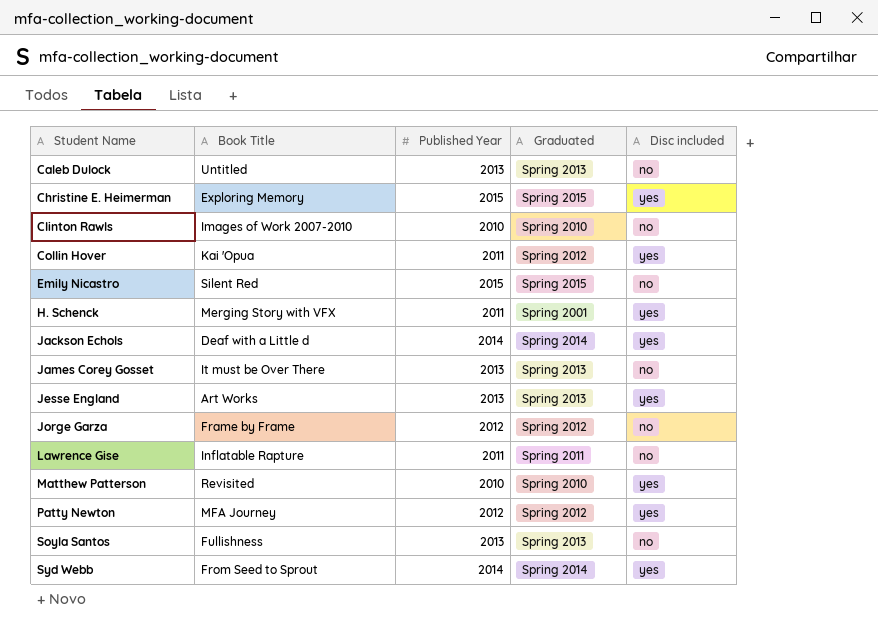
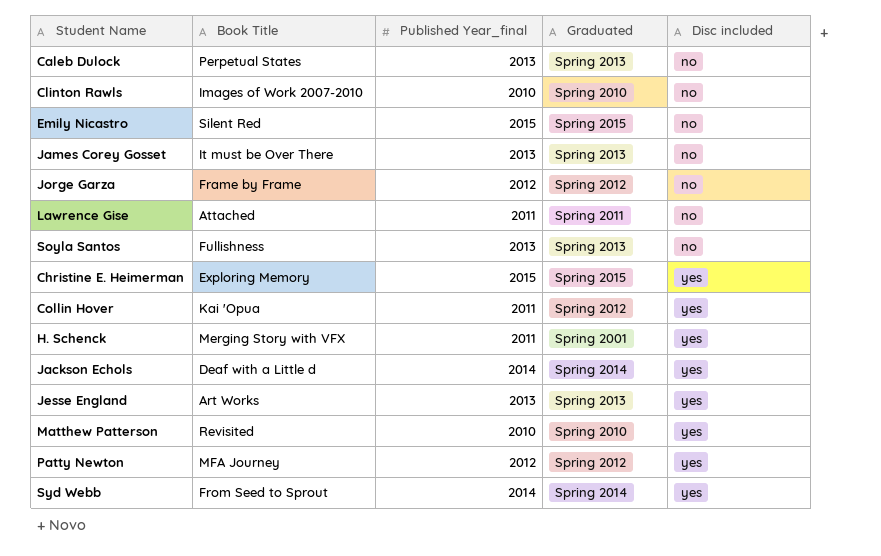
row order: Student Name ascending -> Disc included ascending
column name: Published Year -> Published Year_final
Caleb Dulock | Book Title: Untitled -> Perpetual States
Lawrence Gise | Book Title: Inflatable Rapture -> Attached

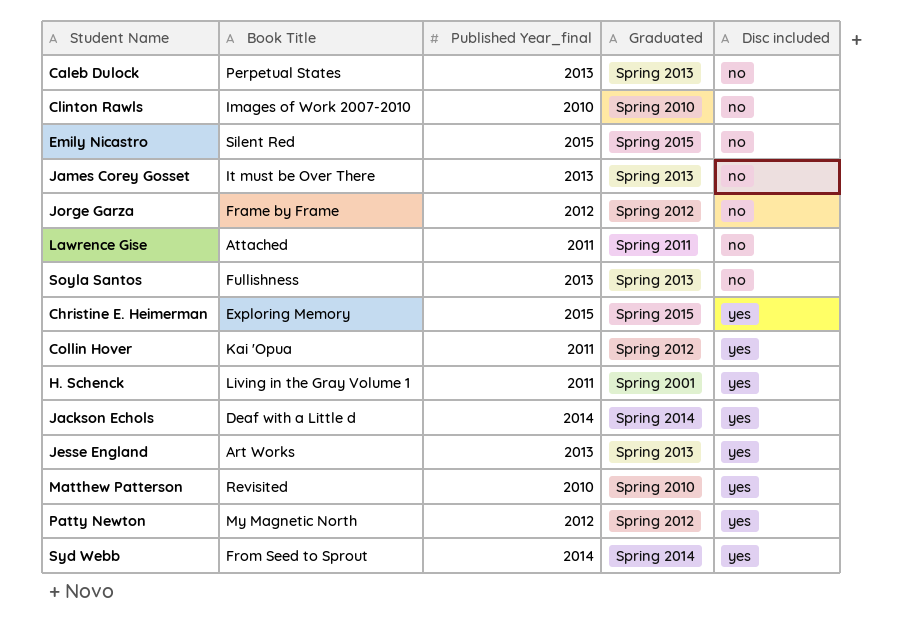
H. Schenck | Book Title: Merging Story with VFX -> Living in the Gray Volume 1
Patty Newton | Book Title: MFA Journey -> My Magnetic North

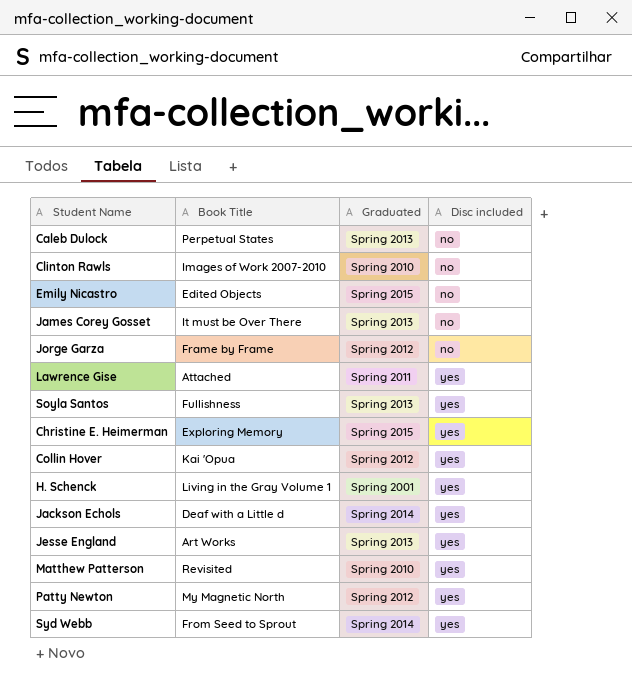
column Published Year_final | position: 3 -> none
Emily Nicastro | Book Title: Silent Red -> Edited Objects
Lawrence Gise | Disc included: no -> yes
Soyla Santos | Disc included: no -> yes

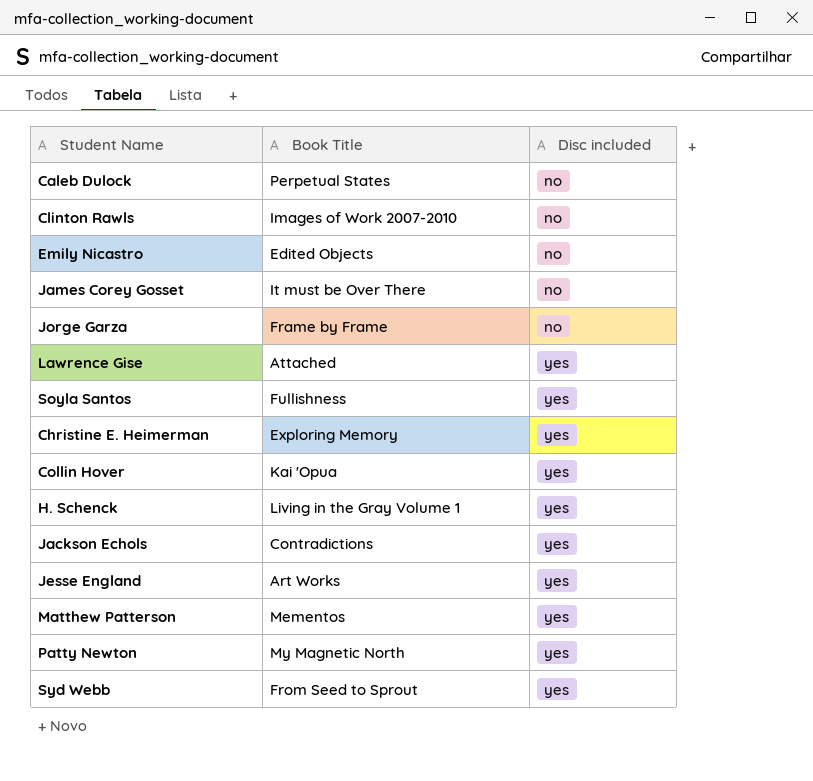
column Graduated | position: 3 -> none
Jackson Echols | Book Title: Deaf with a Little d -> Contradictions
Matthew Patterson | Book Title: Revisited -> Mementos

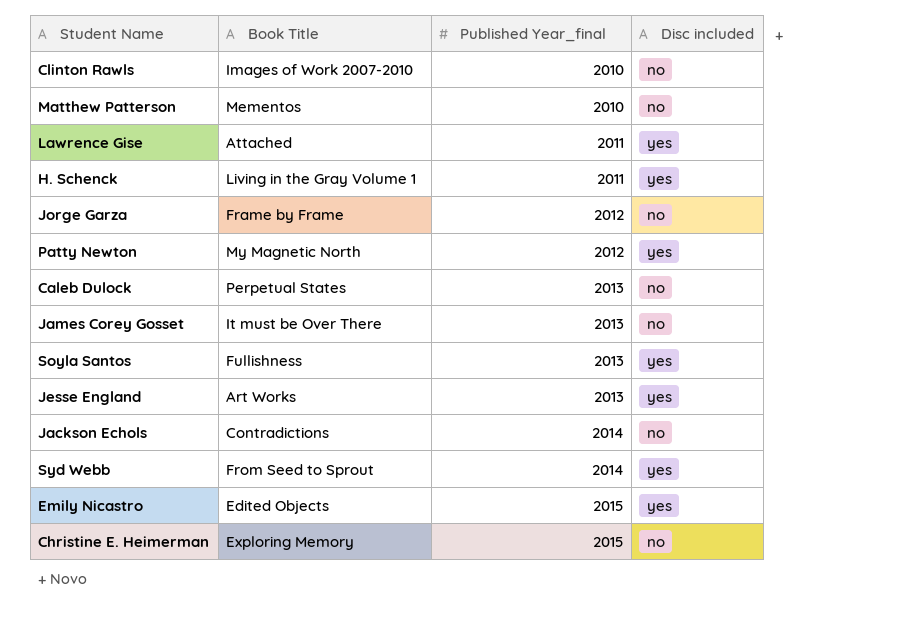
row order: Disc included ascending -> Published Year_final ascending
column Published Year_final | position: none -> 3
row Collin Hover: Kai 'Opua | yes -> none
Matthew Patterson | Disc included: yes -> no
Jackson Echols | Disc included: yes -> no
Emily Nicastro | Disc included: no -> yes
Christine E. Heimerman | Disc included: yes -> no

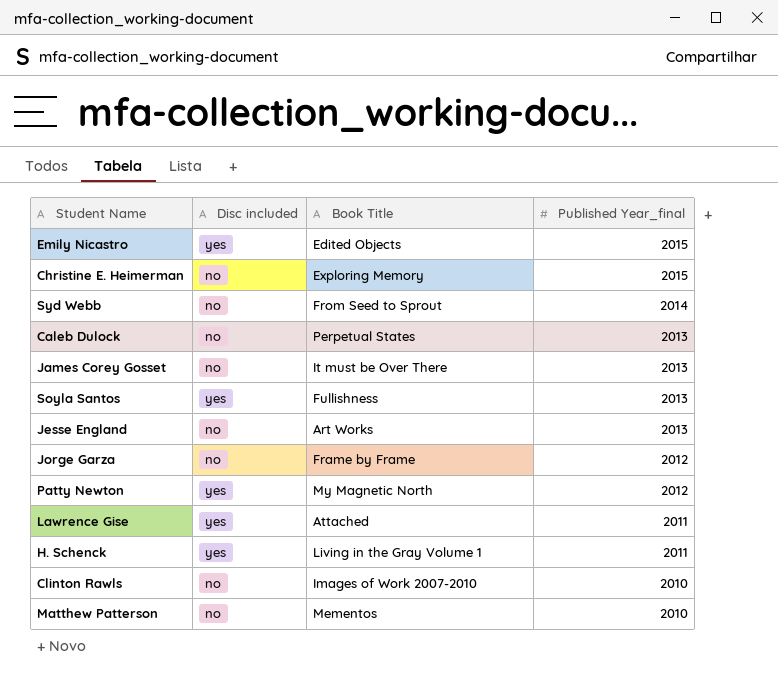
row order: Published Year_final ascending -> Published Year_final descending
column Disc included | position: 4 -> 2
row Jackson Echols: Contradictions | 2014 | no -> none
Syd Webb | Disc included: yes -> no
Jesse England | Disc included: yes -> no

